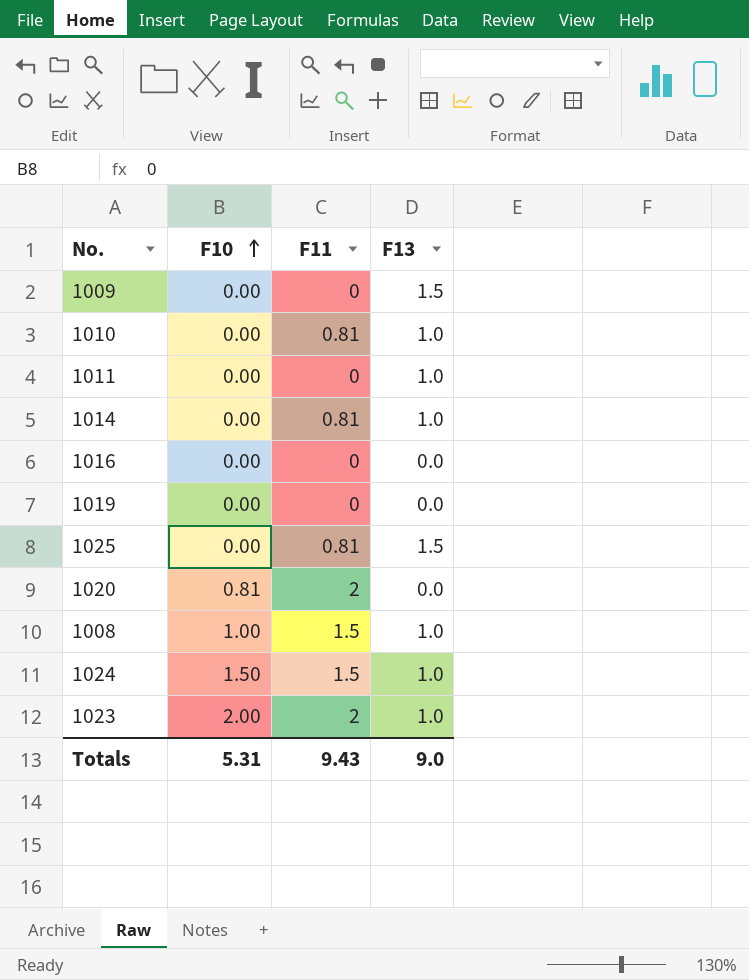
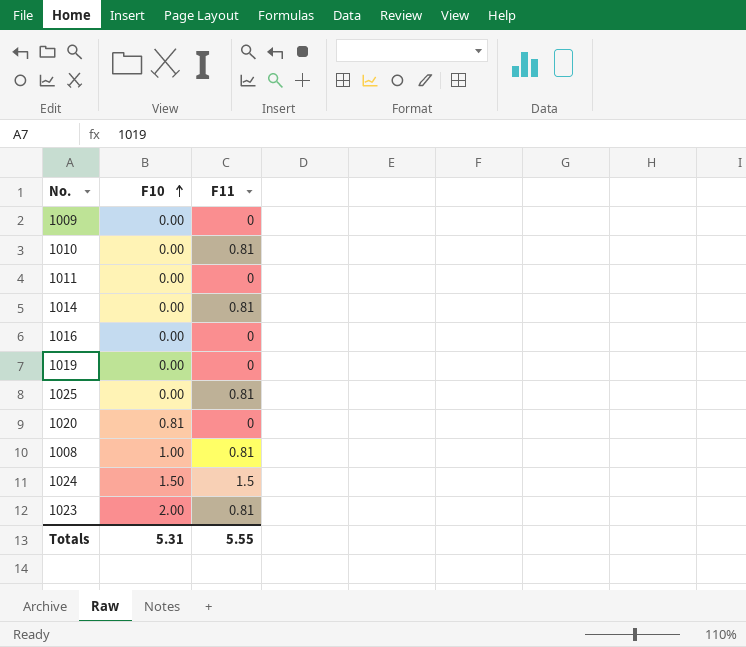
column F13 | position: 4 -> none
1020 | F11: 2 -> 0
1008 | F11: 1.5 -> 0.81
1023 | F11: 2 -> 0.81
Totals | F11: 9.43 -> 5.55

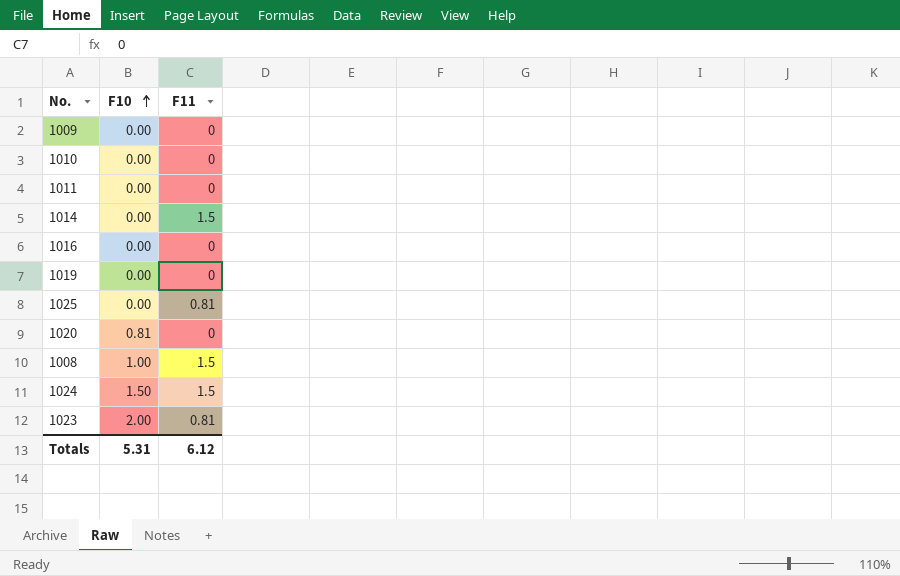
1010 | F11: 0.81 -> 0
1014 | F11: 0.81 -> 1.5
1008 | F11: 0.81 -> 1.5
Totals | F11: 5.55 -> 6.12

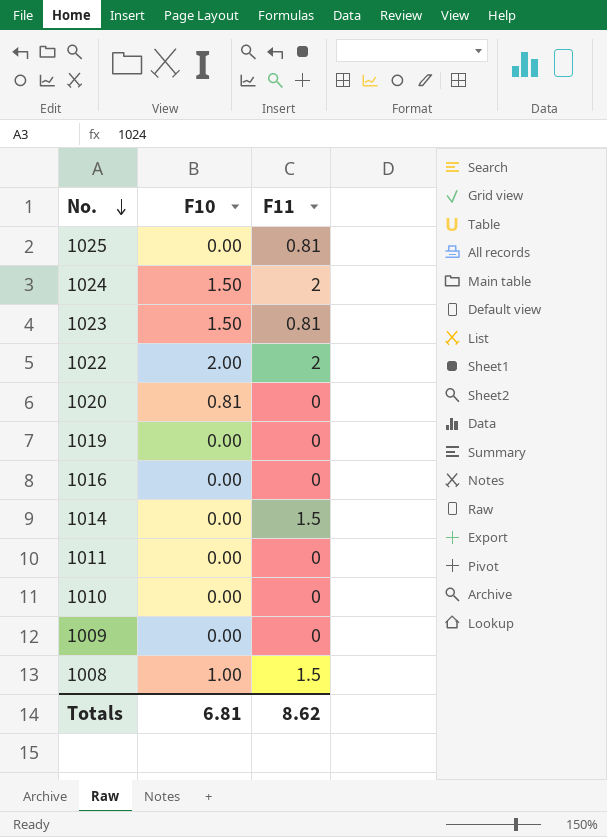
row order: F10 ascending -> No. descending
1024 | F11: 1.5 -> 2
1023 | F10: 2.00 -> 1.50
row 1022: none -> 2.00 | 2
Totals | F10: 5.31 -> 6.81
Totals | F11: 6.12 -> 8.62

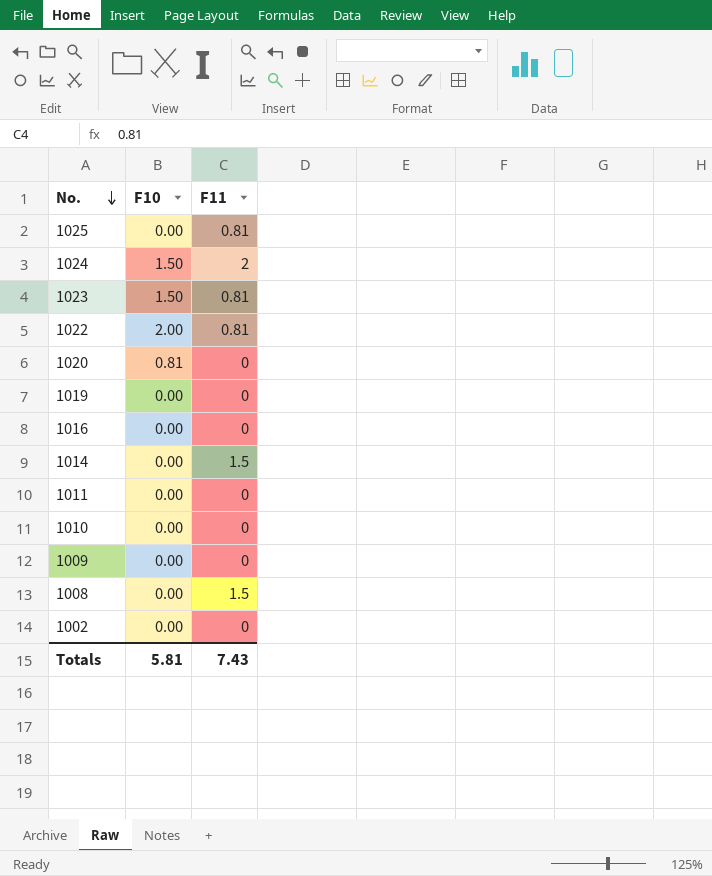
1022 | F11: 2 -> 0.81
1008 | F10: 1.00 -> 0.00
row 1002: none -> 0.00 | 0
Totals | F10: 6.81 -> 5.81
Totals | F11: 8.62 -> 7.43

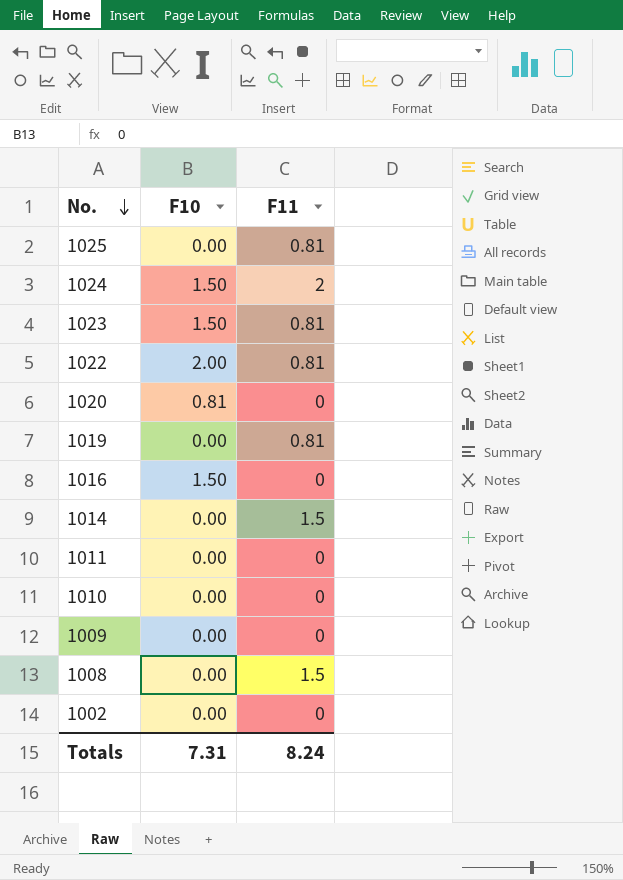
1019 | F11: 0 -> 0.81
1016 | F10: 0.00 -> 1.50
Totals | F10: 5.81 -> 7.31
Totals | F11: 7.43 -> 8.24

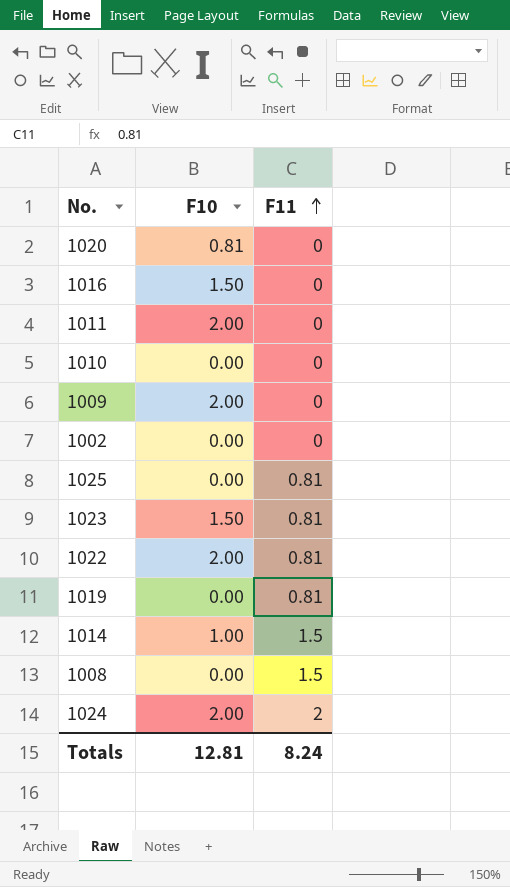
row order: No. descending -> F11 ascending
1011 | F10: 0.00 -> 2.00
1009 | F10: 0.00 -> 2.00
1014 | F10: 0.00 -> 1.00
1024 | F10: 1.50 -> 2.00
Totals | F10: 7.31 -> 12.81

